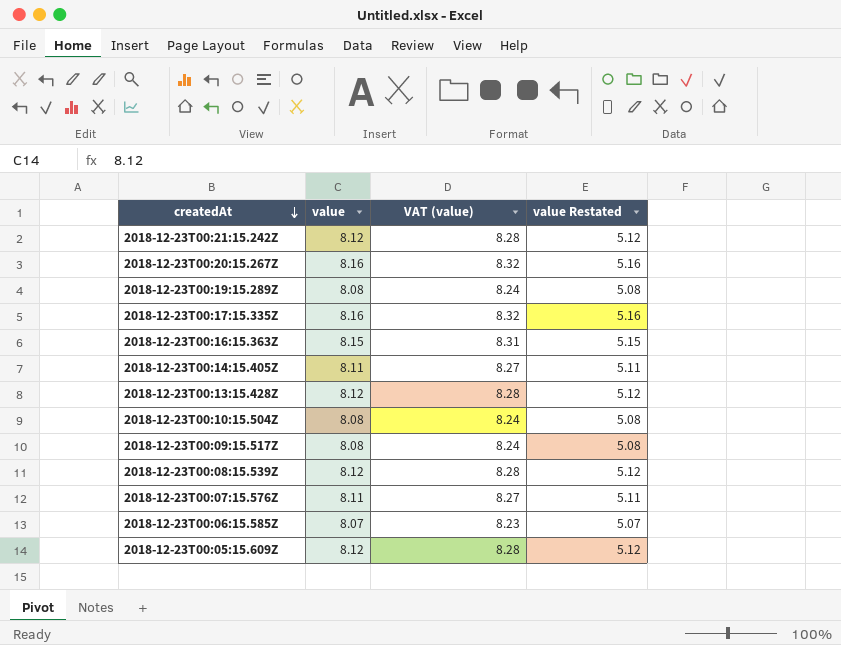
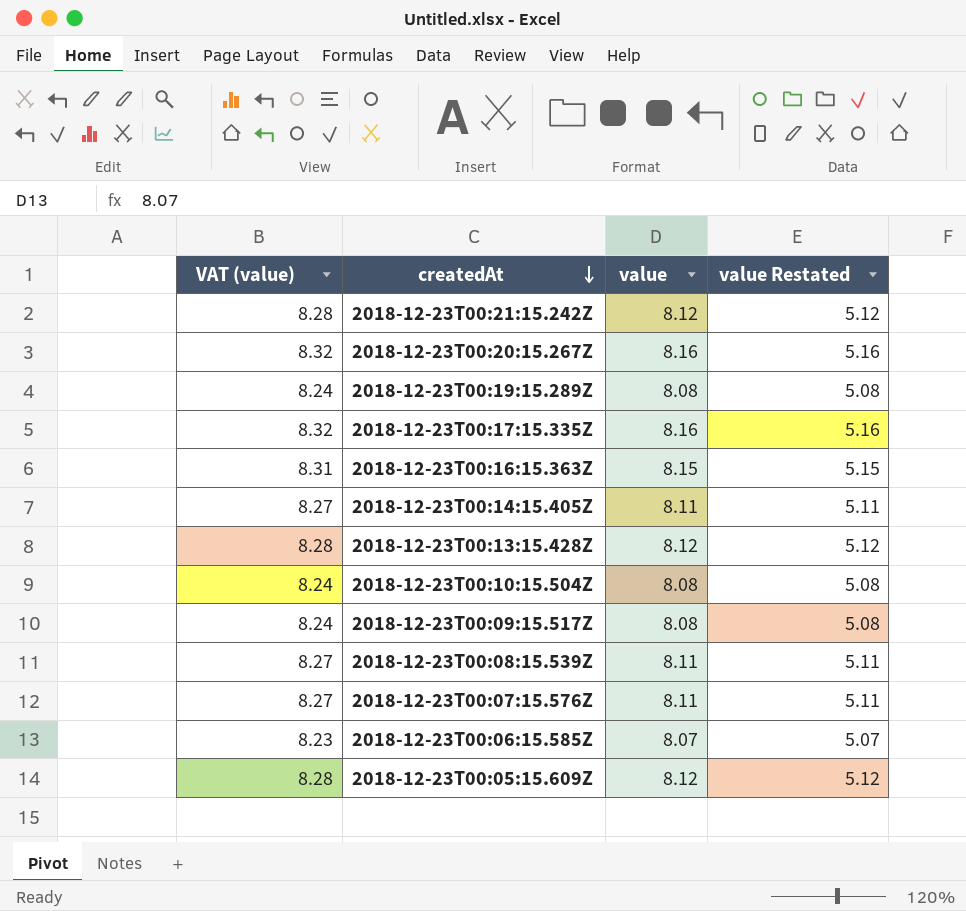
column VAT (value) | position: 3 -> 1
2018-12-23T00:08:15.539Z | VAT (value): 8.28 -> 8.27
2018-12-23T00:08:15.539Z | value: 8.12 -> 8.11
2018-12-23T00:08:15.539Z | value Restated: 5.12 -> 5.11

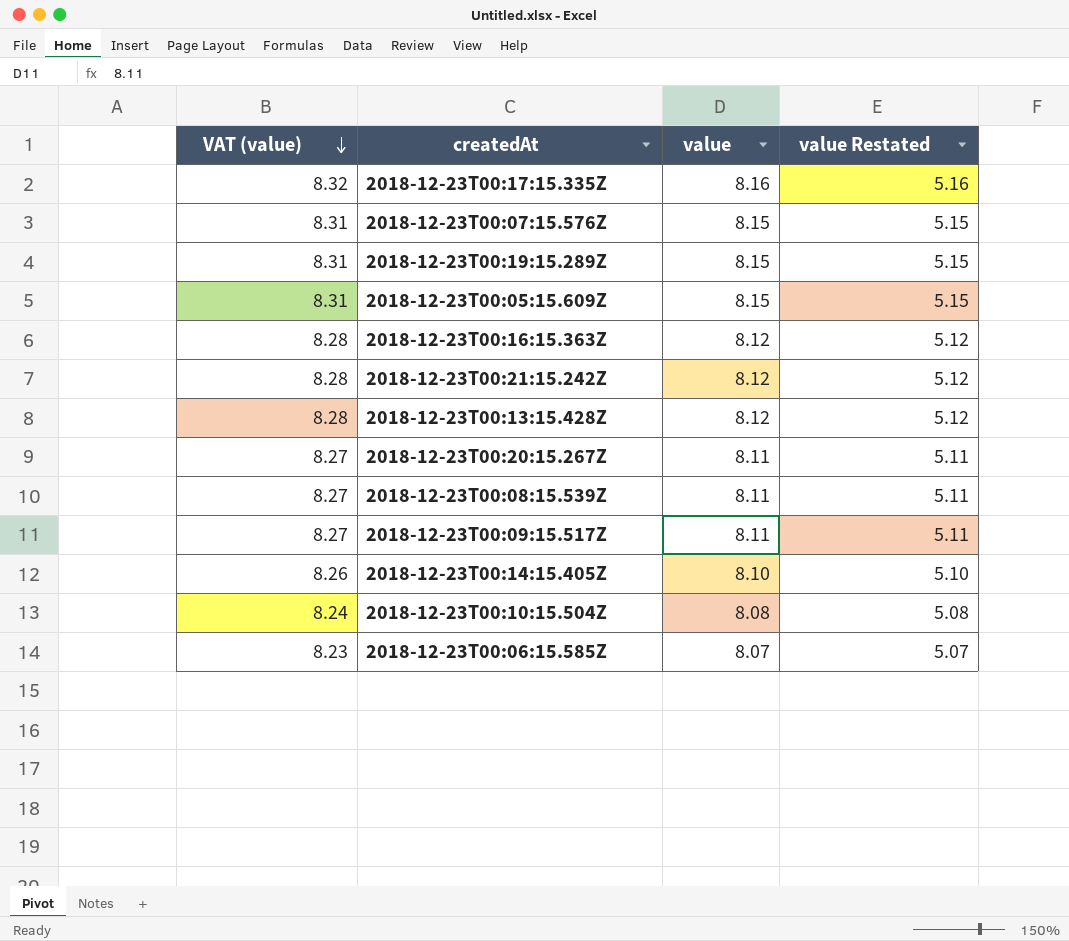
row order: createdAt descending -> VAT (value) descending
2018-12-23T00:07:15.576Z | VAT (value): 8.27 -> 8.31
2018-12-23T00:07:15.576Z | value: 8.11 -> 8.15
2018-12-23T00:07:15.576Z | value Restated: 5.11 -> 5.15
2018-12-23T00:19:15.289Z | VAT (value): 8.24 -> 8.31
2018-12-23T00:19:15.289Z | value: 8.08 -> 8.15
2018-12-23T00:19:15.289Z | value Restated: 5.08 -> 5.15
2018-12-23T00:05:15.609Z | VAT (value): 8.28 -> 8.31
2018-12-23T00:05:15.609Z | value: 8.12 -> 8.15
2018-12-23T00:05:15.609Z | value Restated: 5.12 -> 5.15
2018-12-23T00:16:15.363Z | VAT (value): 8.31 -> 8.28
2018-12-23T00:16:15.363Z | value: 8.15 -> 8.12
2018-12-23T00:16:15.363Z | value Restated: 5.15 -> 5.12
2018-12-23T00:20:15.267Z | VAT (value): 8.32 -> 8.27
2018-12-23T00:20:15.267Z | value: 8.16 -> 8.11
2018-12-23T00:20:15.267Z | value Restated: 5.16 -> 5.11
2018-12-23T00:09:15.517Z | VAT (value): 8.24 -> 8.27
2018-12-23T00:09:15.517Z | value: 8.08 -> 8.11
2018-12-23T00:09:15.517Z | value Restated: 5.08 -> 5.11
2018-12-23T00:14:15.405Z | VAT (value): 8.27 -> 8.26
2018-12-23T00:14:15.405Z | value: 8.11 -> 8.10
2018-12-23T00:14:15.405Z | value Restated: 5.11 -> 5.10

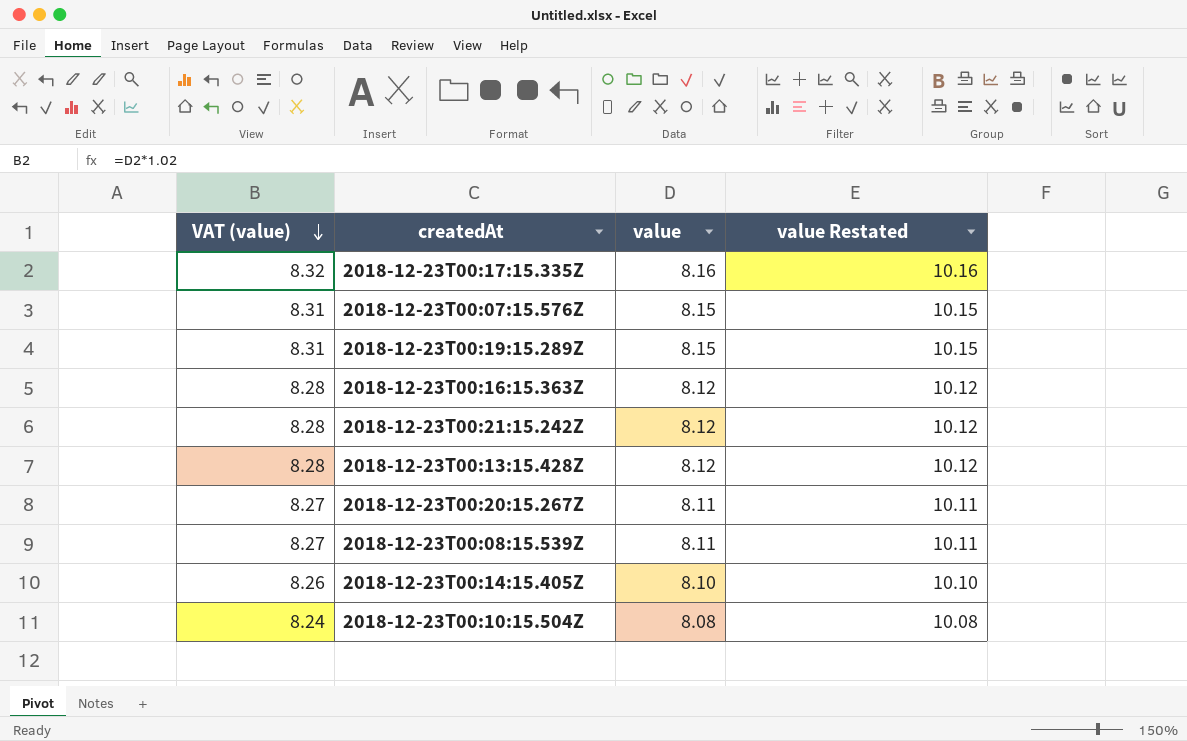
column value Restated | formula: [value] - 3 -> [value] + 2
row 2018-12-23T00:05:15.609Z: 8.31 | 8.15 | 5.15 -> none
row 2018-12-23T00:09:15.517Z: 8.27 | 8.11 | 5.11 -> none
row 2018-12-23T00:06:15.585Z: 8.23 | 8.07 | 5.07 -> none

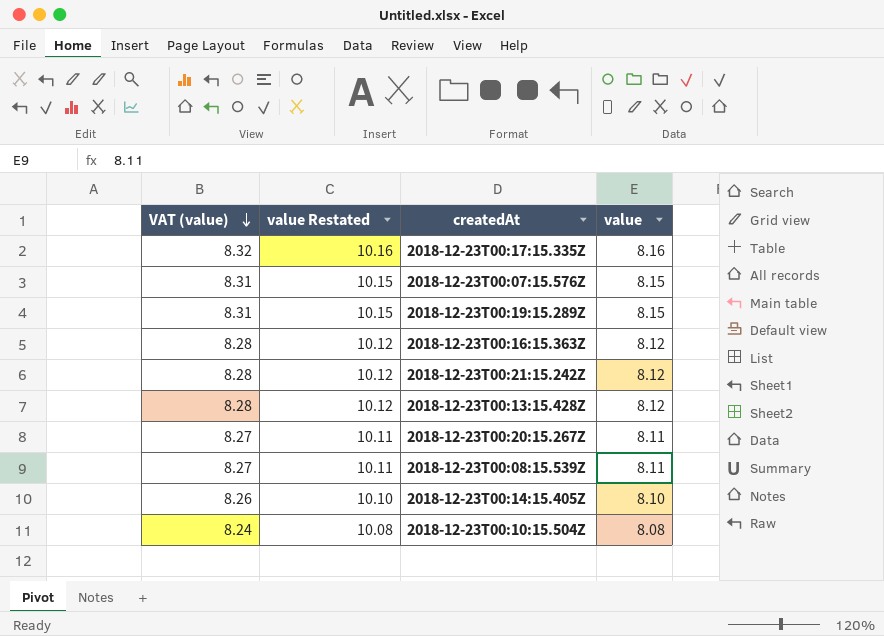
column value Restated | position: 4 -> 2

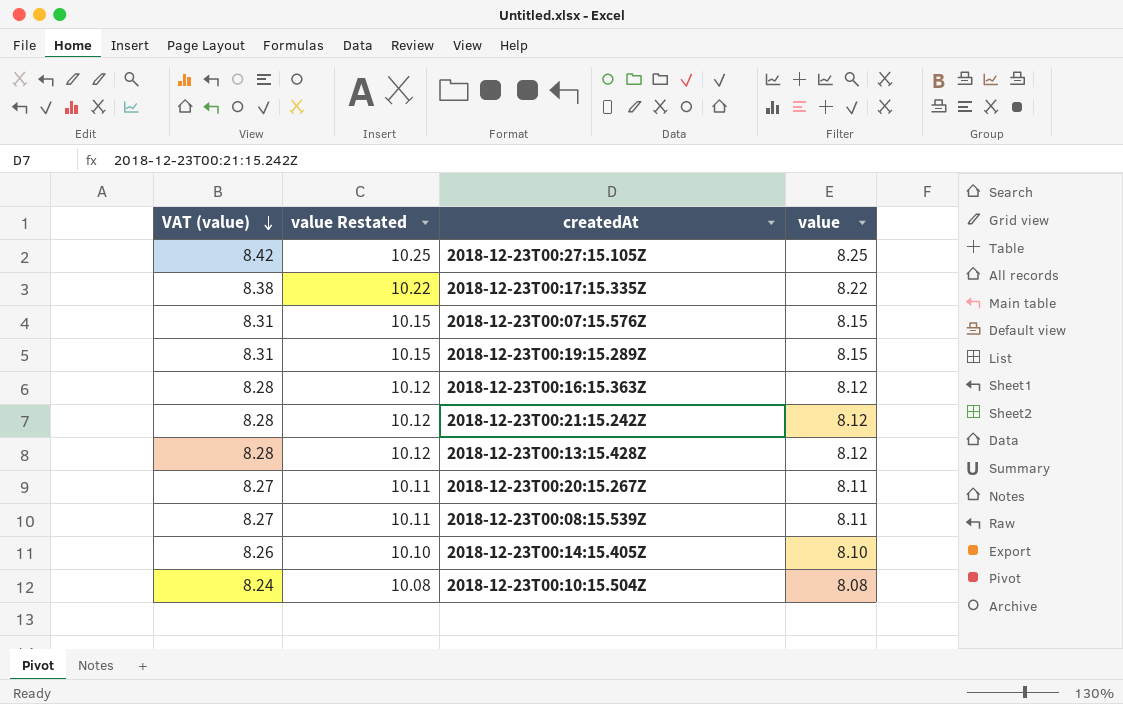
row 2018-12-23T00:27:15.105Z: none -> 8.42 | 10.25 | 8.25
2018-12-23T00:17:15.335Z | VAT (value): 8.32 -> 8.38
2018-12-23T00:17:15.335Z | value Restated: 10.16 -> 10.22
2018-12-23T00:17:15.335Z | value: 8.16 -> 8.22

